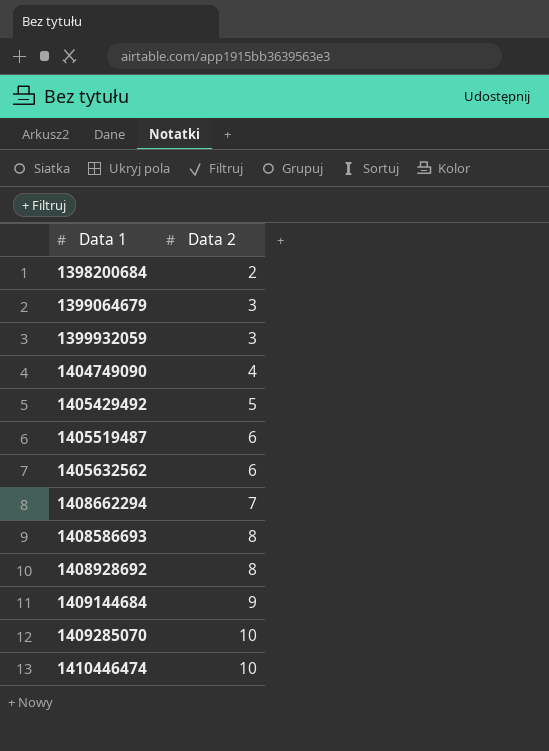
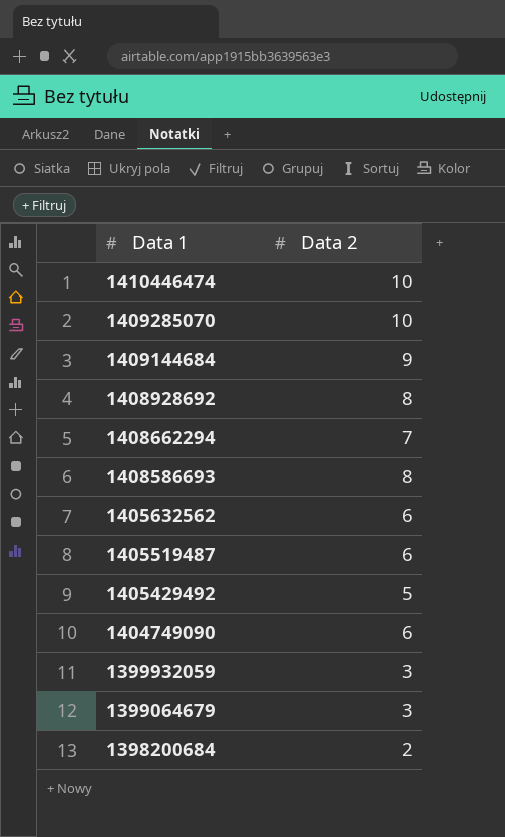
row order: Data 2 ascending -> Data 1 descending
1404749090 | Data 2: 4 -> 6

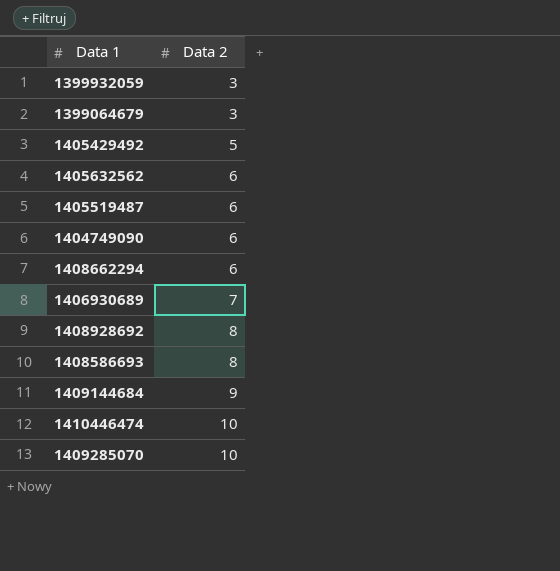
row order: Data 1 descending -> Data 2 ascending
row 1398200684: 2 -> none
1408662294 | Data 2: 7 -> 6
row 1406930689: none -> 7

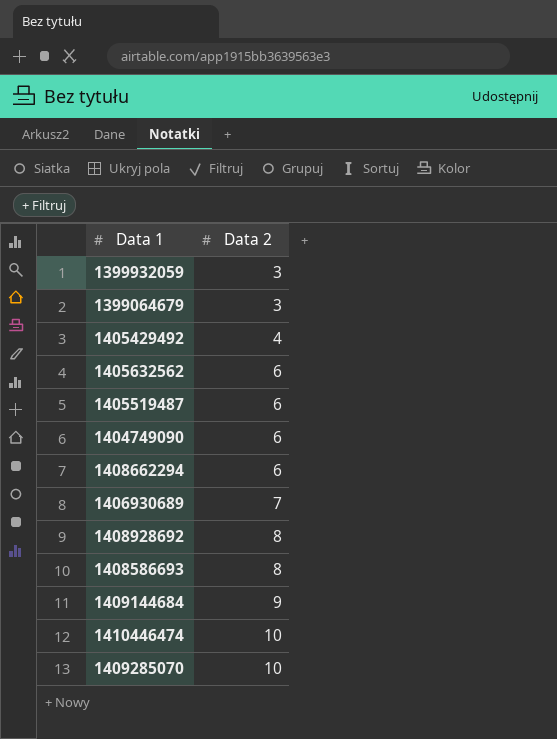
1405429492 | Data 2: 5 -> 4

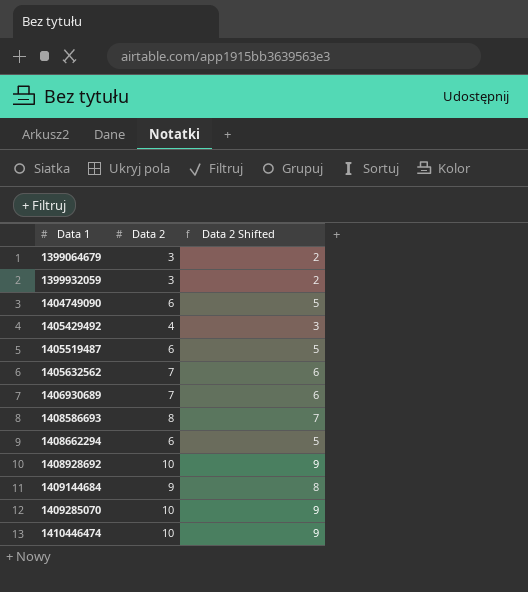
row order: Data 2 ascending -> Data 1 ascending
column Data 2 Shifted | formula: none -> [Data 2] - 1
1405632562 | Data 2: 6 -> 7
1408928692 | Data 2: 8 -> 10

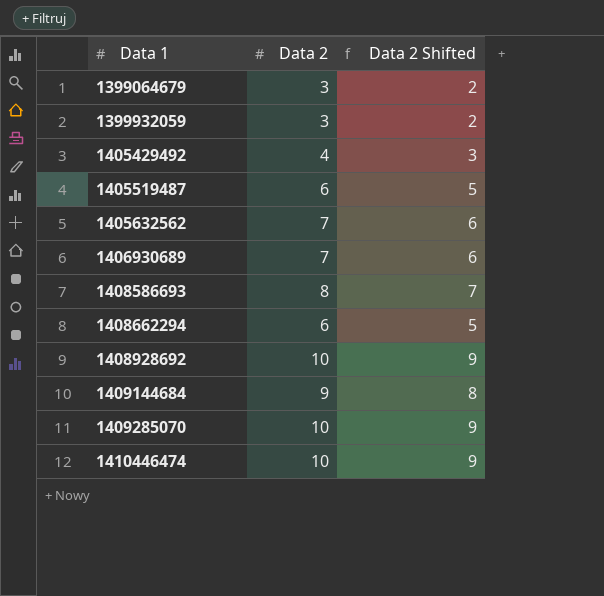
row 1404749090: 6 | 5 -> none

